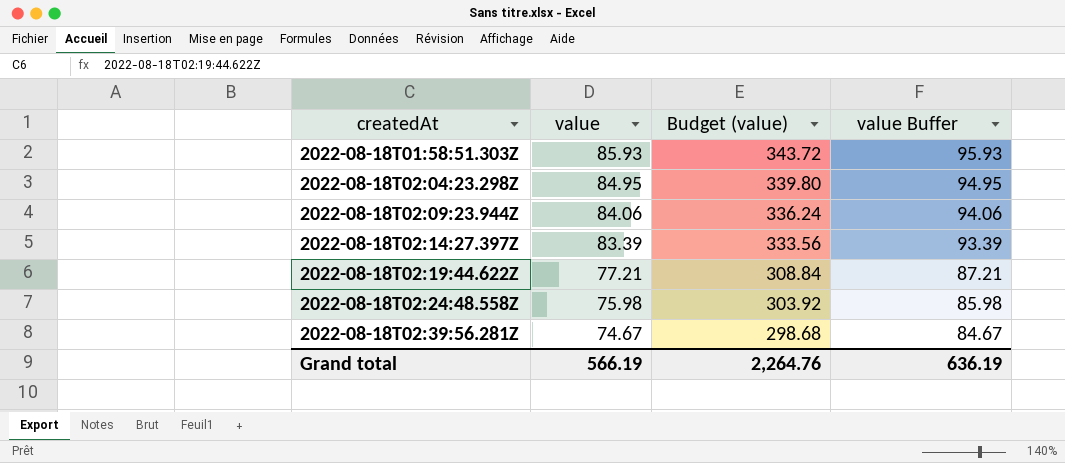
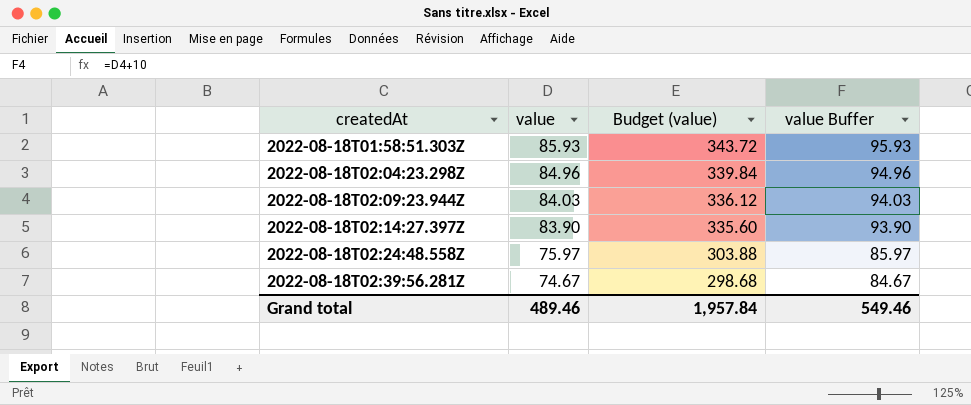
row 2022-08-18T02:19:44.622Z: 77.21 | 308.84 | 87.21 -> none
2022-08-18T02:04:23.298Z | value: 84.95 -> 84.96
2022-08-18T02:04:23.298Z | Budget (value): 339.80 -> 339.84
2022-08-18T02:04:23.298Z | value Buffer: 94.95 -> 94.96
2022-08-18T02:09:23.944Z | value: 84.06 -> 84.03
2022-08-18T02:09:23.944Z | Budget (value): 336.24 -> 336.12
2022-08-18T02:09:23.944Z | value Buffer: 94.06 -> 94.03
2022-08-18T02:14:27.397Z | value: 83.39 -> 83.90
2022-08-18T02:14:27.397Z | Budget (value): 333.56 -> 335.60
2022-08-18T02:14:27.397Z | value Buffer: 93.39 -> 93.90
2022-08-18T02:24:48.558Z | value: 75.98 -> 75.97
2022-08-18T02:24:48.558Z | Budget (value): 303.92 -> 303.88
2022-08-18T02:24:48.558Z | value Buffer: 85.98 -> 85.97
Grand total | value: 566.19 -> 489.46
Grand total | Budget (value): 2,264.76 -> 1,957.84
Grand total | value Buffer: 636.19 -> 549.46

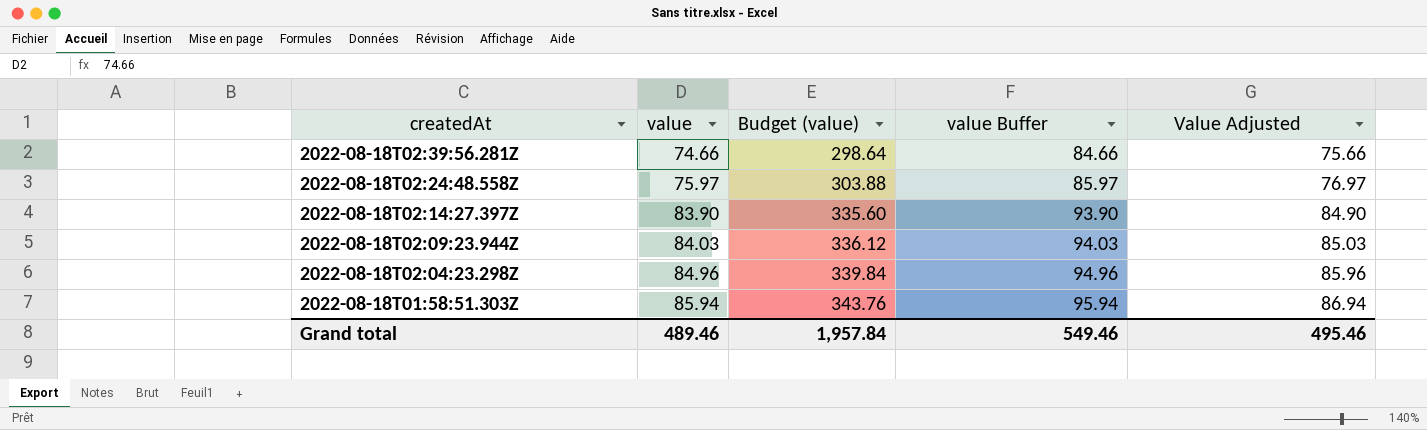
row order: createdAt ascending -> createdAt descending
column Value Adjusted | formula: none -> [value] + 1
2022-08-18T02:39:56.281Z | value: 74.67 -> 74.66
2022-08-18T02:39:56.281Z | Budget (value): 298.68 -> 298.64
2022-08-18T02:39:56.281Z | value Buffer: 84.67 -> 84.66
2022-08-18T01:58:51.303Z | value: 85.93 -> 85.94
2022-08-18T01:58:51.303Z | Budget (value): 343.72 -> 343.76
2022-08-18T01:58:51.303Z | value Buffer: 95.93 -> 95.94

